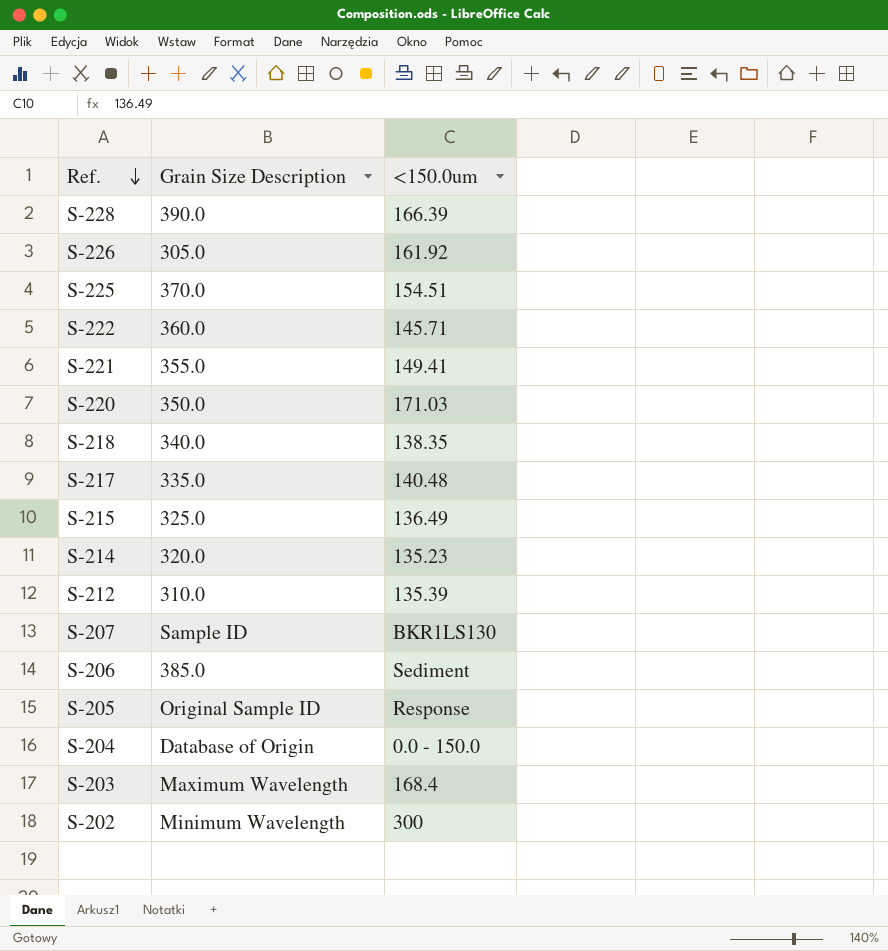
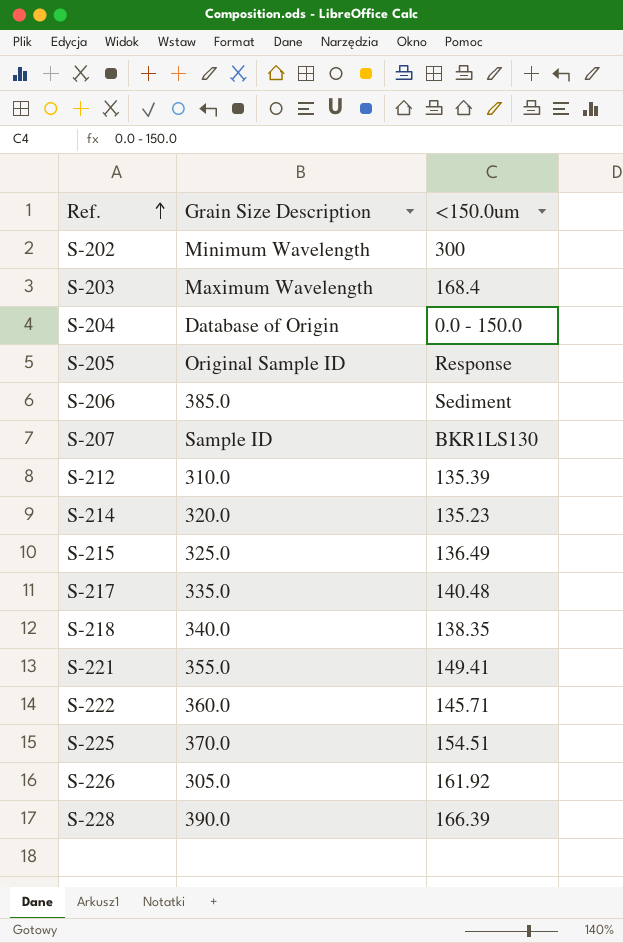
row order: Ref. descending -> Ref. ascending
row S-220: 350.0 | 171.03 -> none

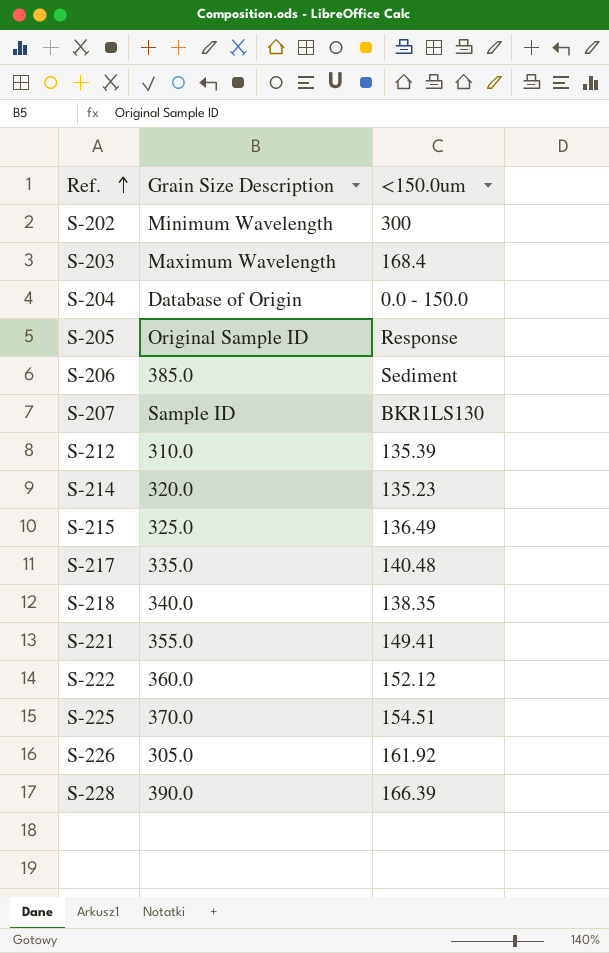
S-222 | <150.0um: 145.71 -> 152.12

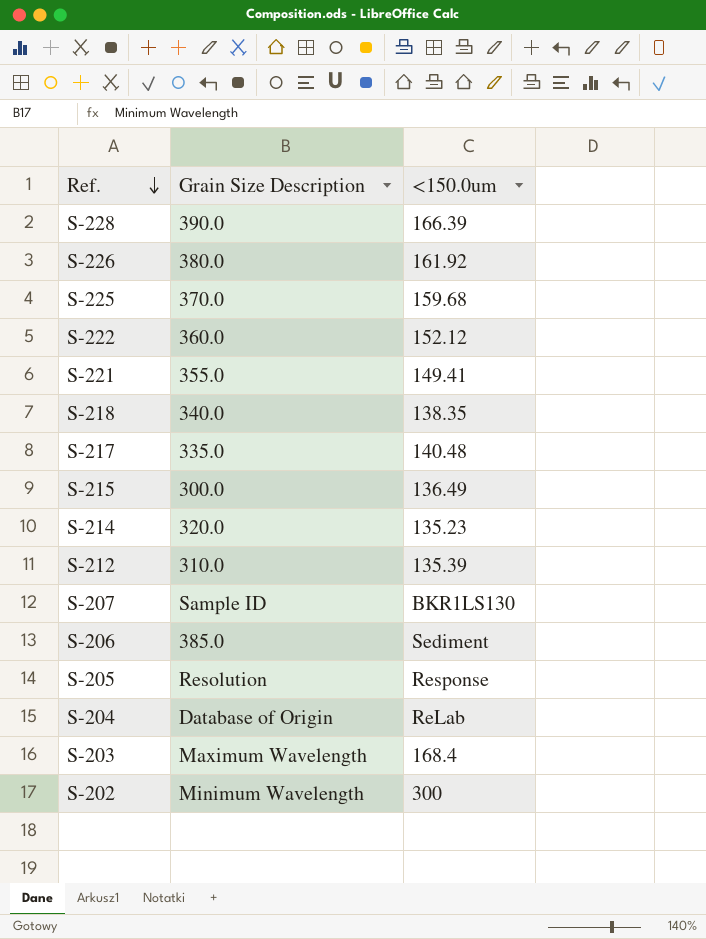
row order: Ref. ascending -> Ref. descending
S-226 | Grain Size Description: 305.0 -> 380.0
S-225 | <150.0um: 154.51 -> 159.68
S-215 | Grain Size Description: 325.0 -> 300.0
S-205 | Grain Size Description: Original Sample ID -> Resolution
S-204 | <150.0um: 0.0 - 150.0 -> ReLab

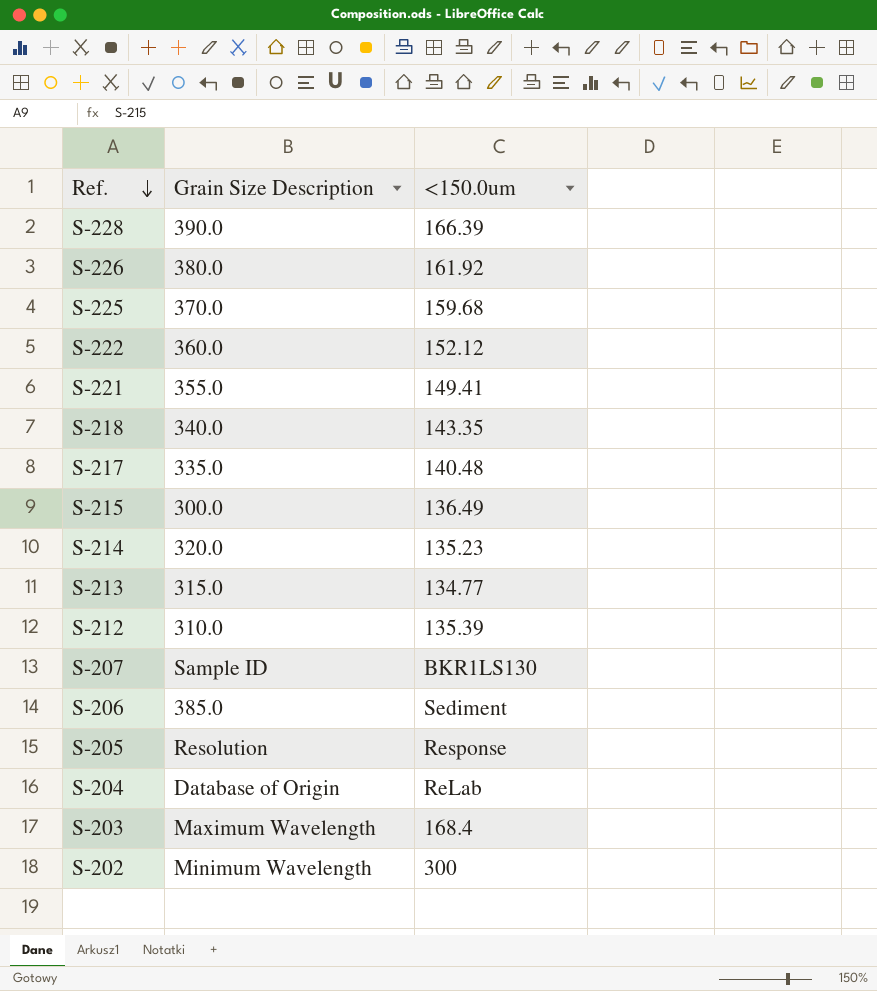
S-218 | <150.0um: 138.35 -> 143.35
row S-213: none -> 315.0 | 134.77

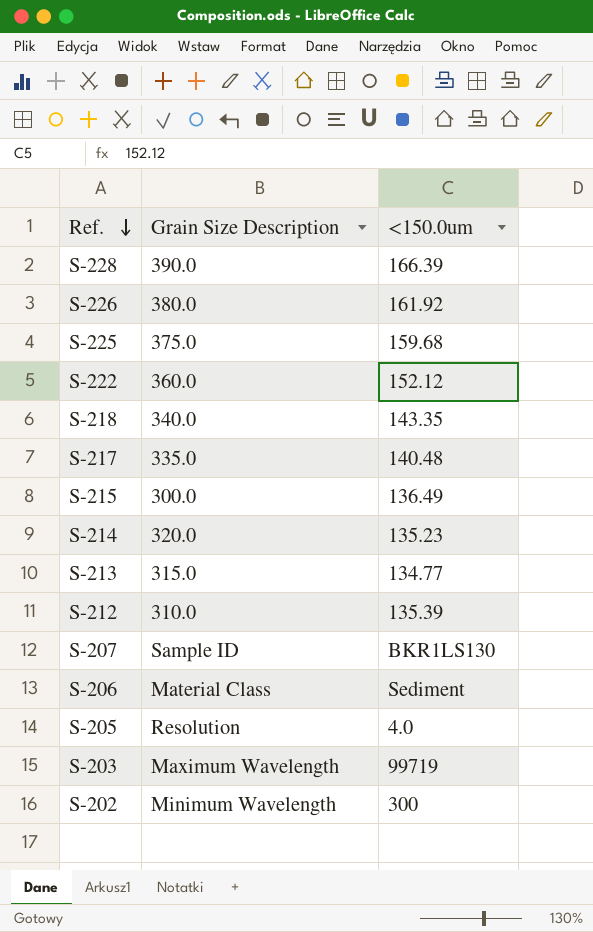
row S-221: 355.0 | 149.41 -> none
row S-204: Database of Origin | ReLab -> none
S-225 | Grain Size Description: 370.0 -> 375.0
S-206 | Grain Size Description: 385.0 -> Material Class
S-205 | <150.0um: Response -> 4.0
S-203 | <150.0um: 168.4 -> 99719

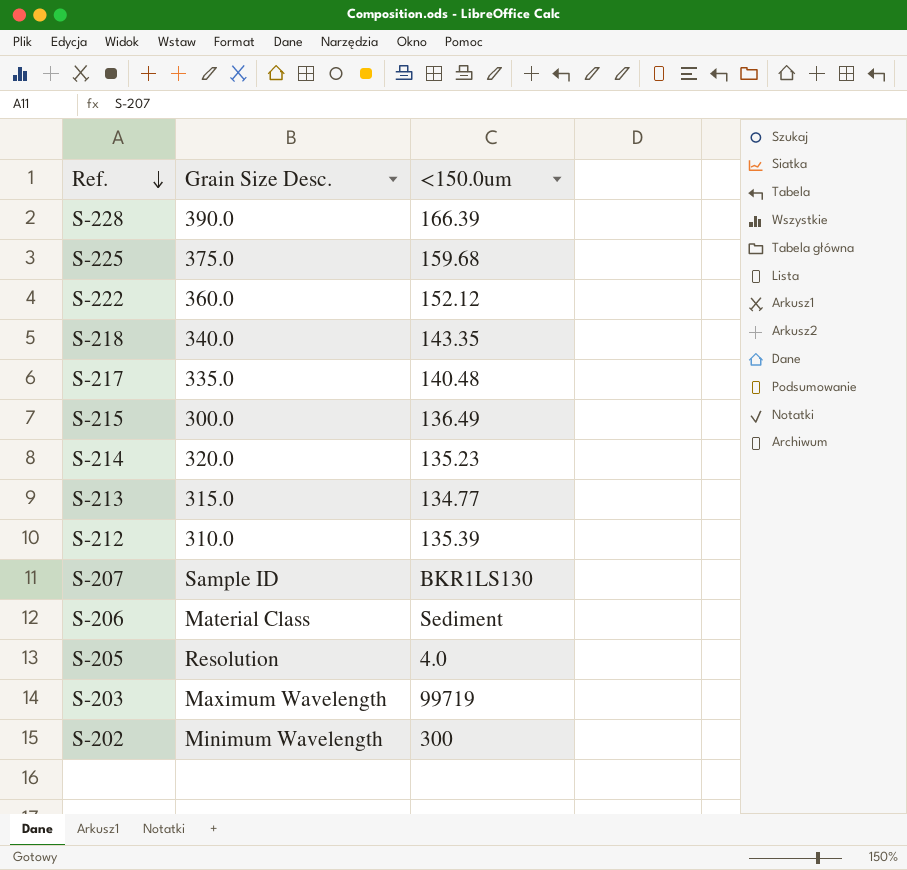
column name: Grain Size Description -> Grain Size Desc.
row S-226: 380.0 | 161.92 -> none

